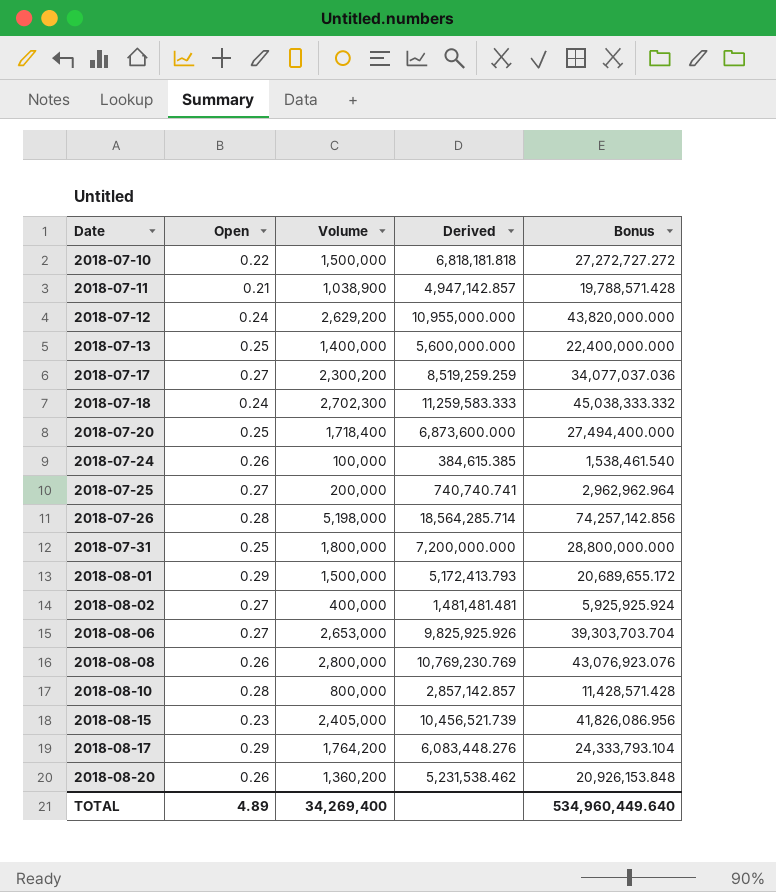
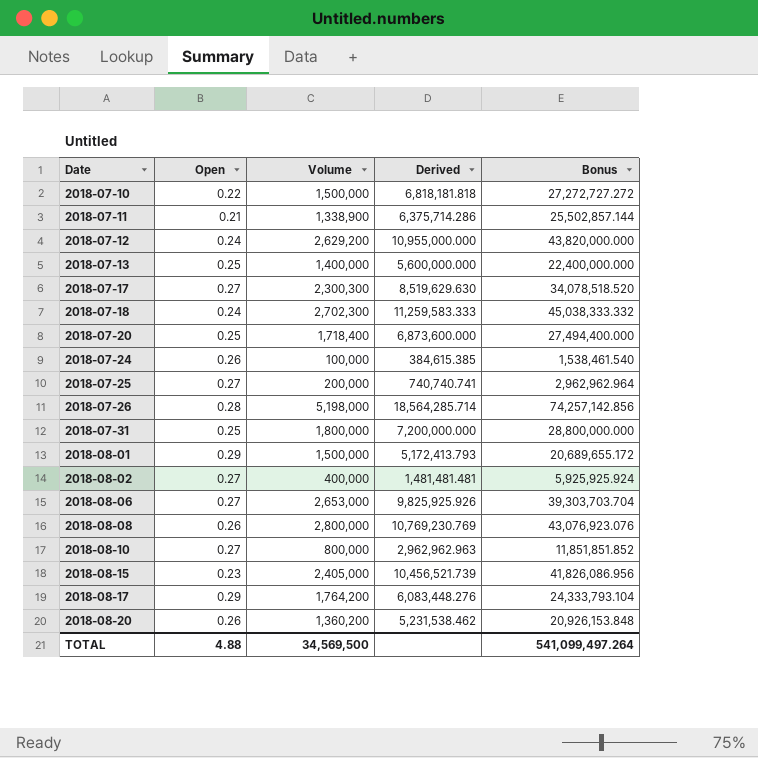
2018-07-11 | Volume: 1,038,900 -> 1,338,900
2018-07-11 | Derived: 4,947,142.857 -> 6,375,714.286
2018-07-11 | Bonus: 19,788,571.428 -> 25,502,857.144
2018-07-17 | Volume: 2,300,200 -> 2,300,300
2018-07-17 | Derived: 8,519,259.259 -> 8,519,629.630
2018-07-17 | Bonus: 34,077,037.036 -> 34,078,518.520
2018-08-10 | Open: 0.28 -> 0.27
2018-08-10 | Derived: 2,857,142.857 -> 2,962,962.963
2018-08-10 | Bonus: 11,428,571.428 -> 11,851,851.852
TOTAL | Open: 4.89 -> 4.88
TOTAL | Volume: 34,269,400 -> 34,569,500
TOTAL | Bonus: 534,960,449.640 -> 541,099,497.264

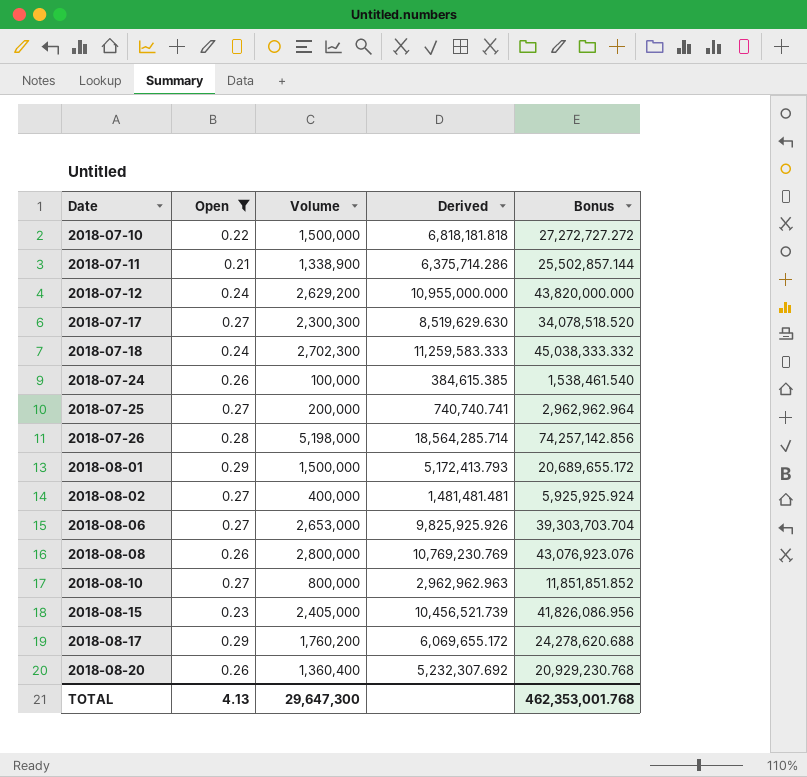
filter: none -> Open != 0.25
2018-08-17 | Volume: 1,764,200 -> 1,760,200
2018-08-17 | Derived: 6,083,448.276 -> 6,069,655.172
2018-08-17 | Bonus: 24,333,793.104 -> 24,278,620.688
2018-08-20 | Volume: 1,360,200 -> 1,360,400
2018-08-20 | Derived: 5,231,538.462 -> 5,232,307.692
2018-08-20 | Bonus: 20,926,153.848 -> 20,929,230.768
TOTAL | Open: 4.88 -> 4.13
TOTAL | Volume: 34,569,500 -> 29,647,300
TOTAL | Bonus: 541,099,497.264 -> 462,353,001.768

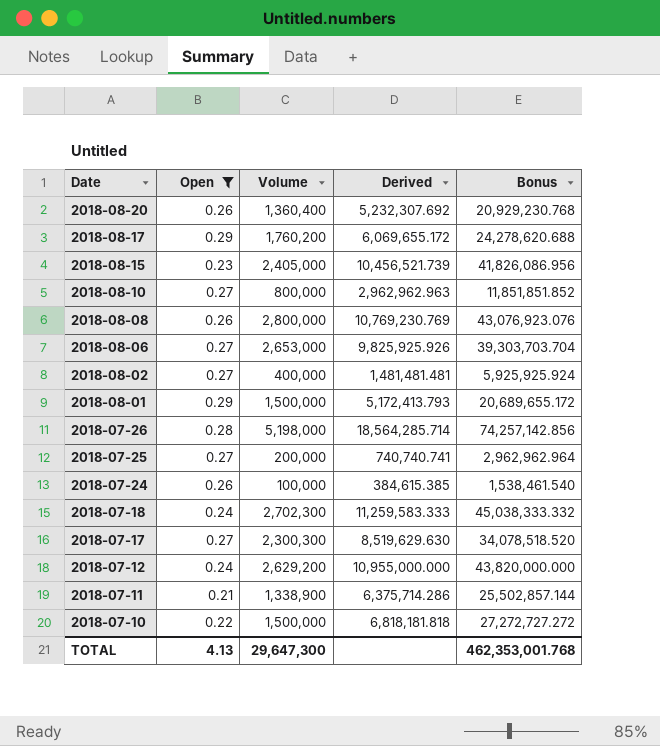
row order: Date ascending -> Date descending

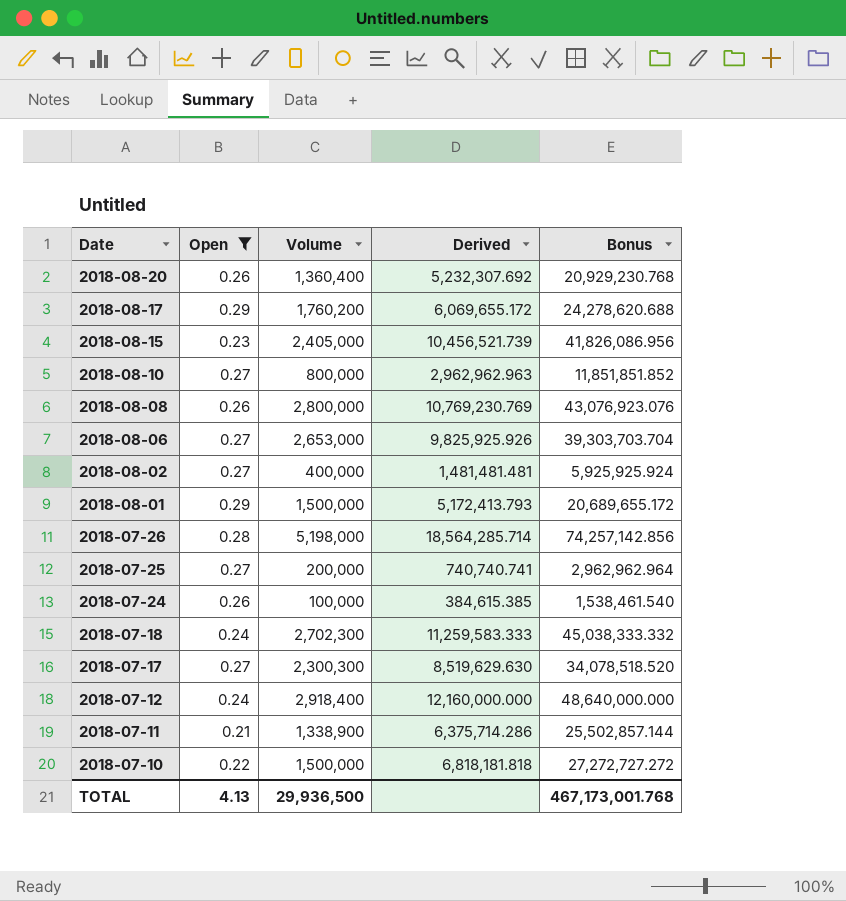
2018-07-12 | Volume: 2,629,200 -> 2,918,400
2018-07-12 | Derived: 10,955,000.000 -> 12,160,000.000
2018-07-12 | Bonus: 43,820,000.000 -> 48,640,000.000
TOTAL | Volume: 29,647,300 -> 29,936,500
TOTAL | Bonus: 462,353,001.768 -> 467,173,001.768

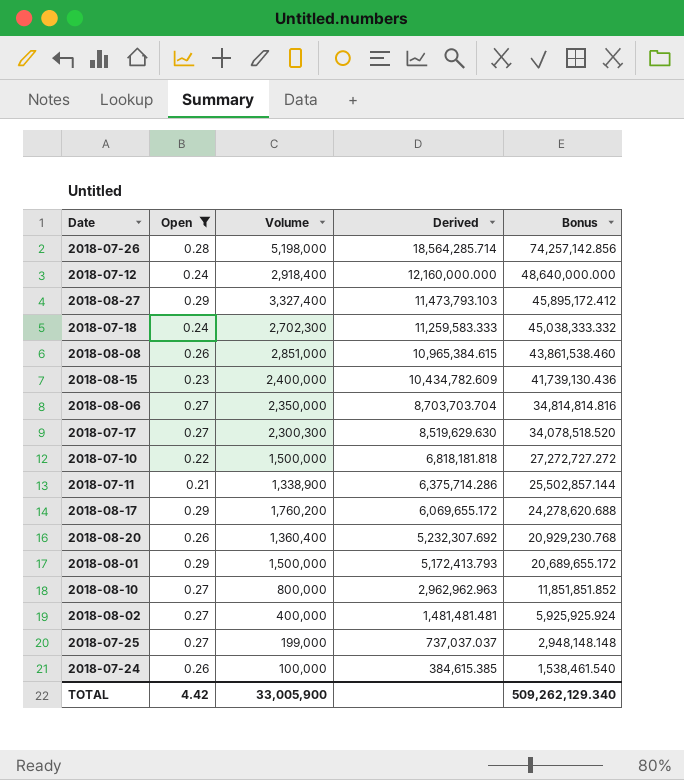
row order: Date descending -> Derived descending
row 2018-08-27: none -> 0.29 | 3,327,400 | 11,473,793.103 | 45,895,172.412
2018-08-08 | Volume: 2,800,000 -> 2,851,000
2018-08-08 | Derived: 10,769,230.769 -> 10,965,384.615
2018-08-08 | Bonus: 43,076,923.076 -> 43,861,538.460
2018-08-15 | Volume: 2,405,000 -> 2,400,000
2018-08-15 | Derived: 10,456,521.739 -> 10,434,782.609
2018-08-15 | Bonus: 41,826,086.956 -> 41,739,130.436
2018-08-06 | Volume: 2,653,000 -> 2,350,000
2018-08-06 | Derived: 9,825,925.926 -> 8,703,703.704
2018-08-06 | Bonus: 39,303,703.704 -> 34,814,814.816
2018-07-25 | Volume: 200,000 -> 199,000
2018-07-25 | Derived: 740,740.741 -> 737,037.037
2018-07-25 | Bonus: 2,962,962.964 -> 2,948,148.148
TOTAL | Open: 4.13 -> 4.42
TOTAL | Volume: 29,936,500 -> 33,005,900
TOTAL | Bonus: 467,173,001.768 -> 509,262,129.340

